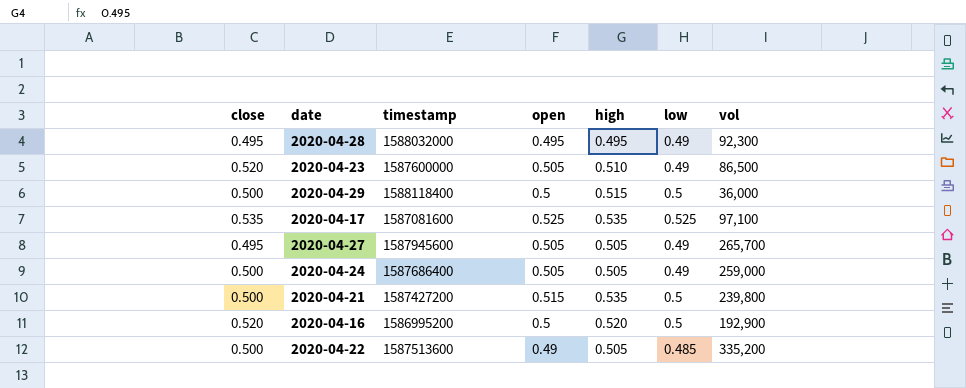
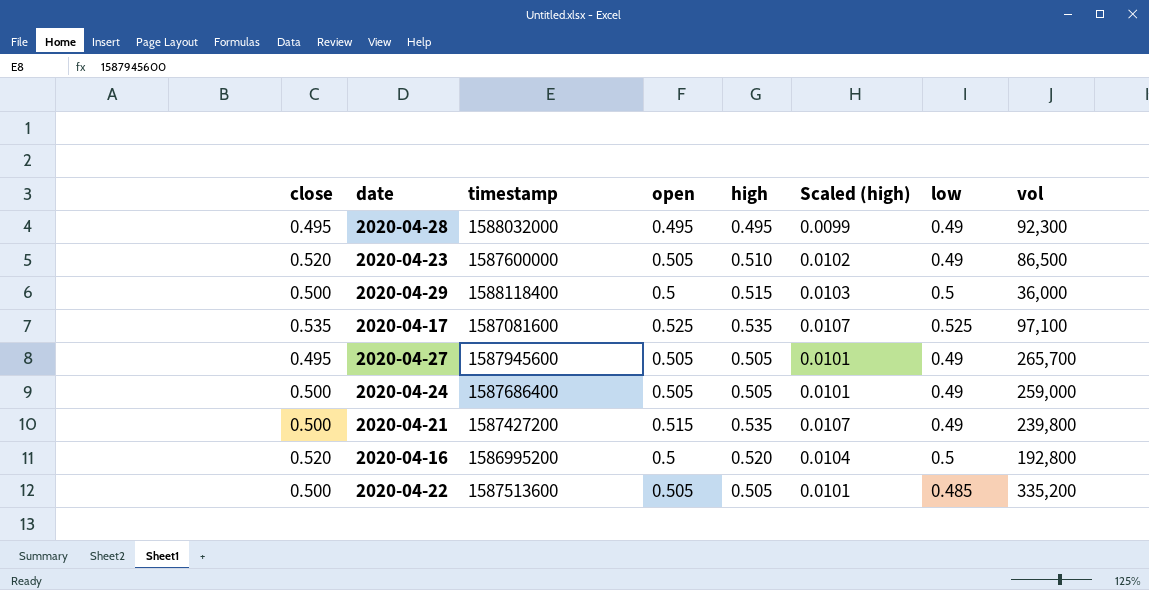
column Scaled (high) | formula: none -> [high] * 0.02
2020-04-21 | low: 0.5 -> 0.49
2020-04-16 | vol: 192,900 -> 192,800
2020-04-22 | open: 0.49 -> 0.505

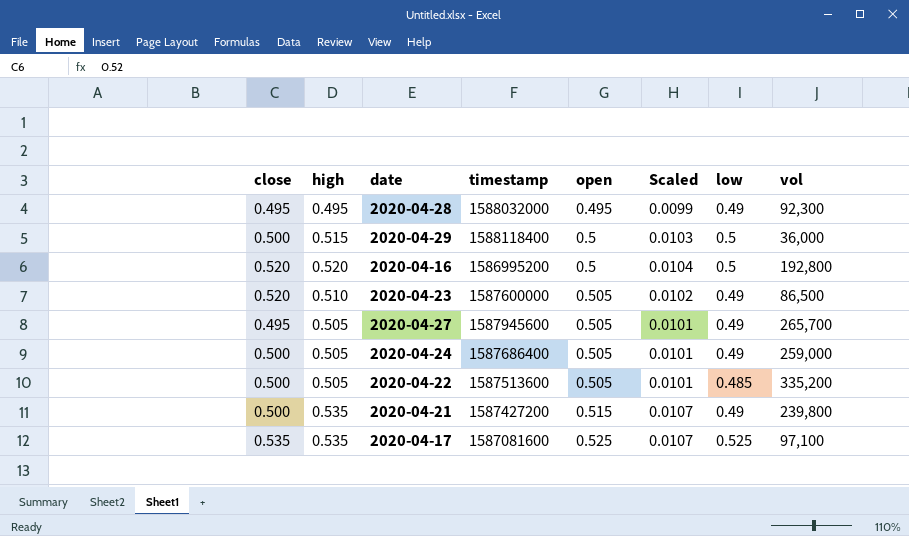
row order: none -> open ascending
column high | position: 5 -> 2
column name: Scaled (high) -> Scaled

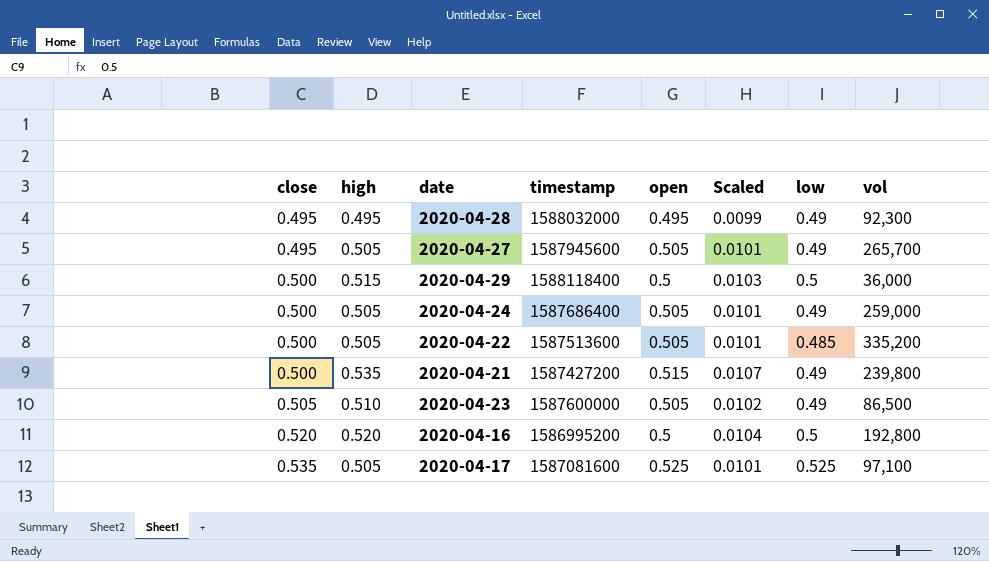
row order: open ascending -> close ascending
2020-04-23 | close: 0.520 -> 0.505
2020-04-17 | high: 0.535 -> 0.505
2020-04-17 | Scaled: 0.0107 -> 0.0101

